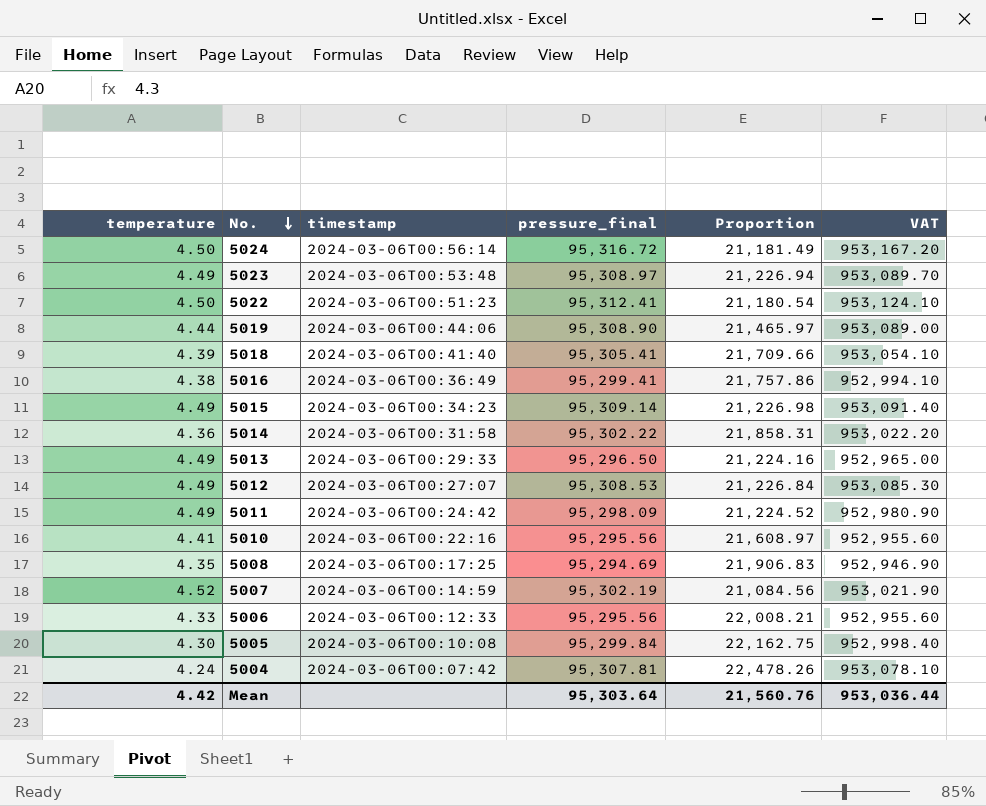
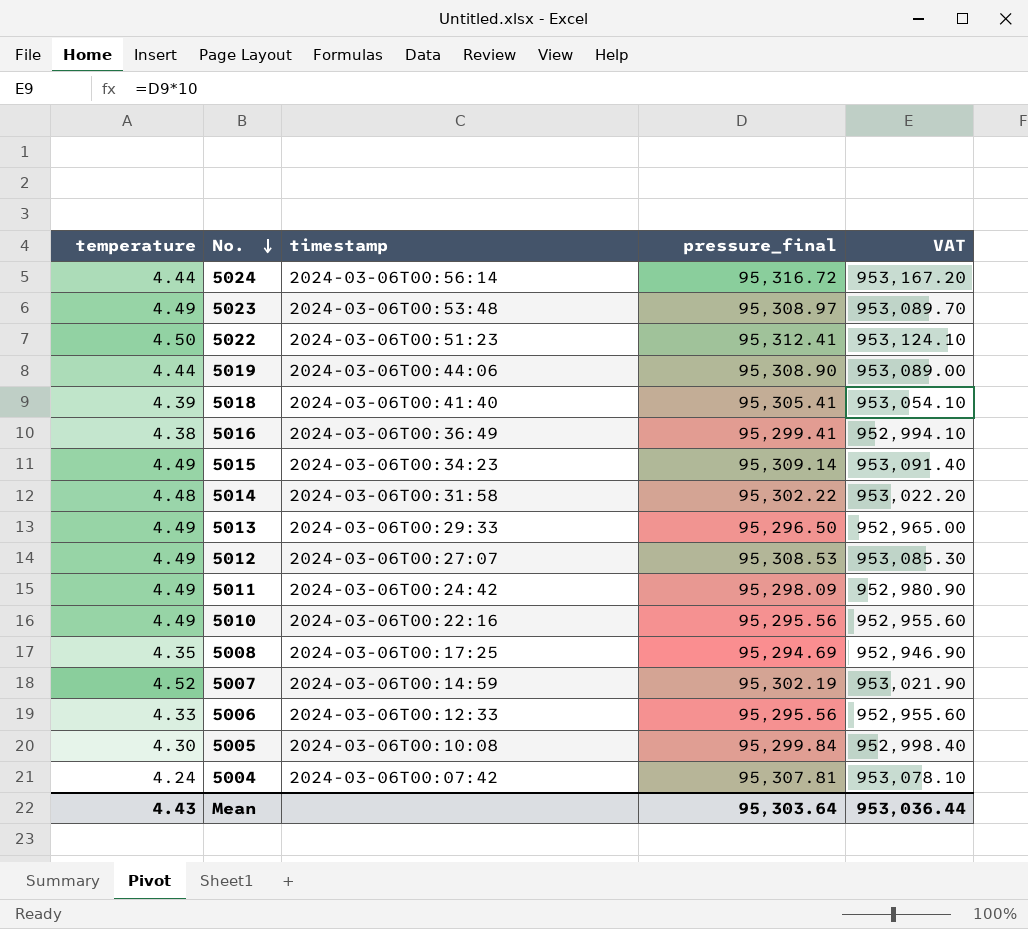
column Proportion | formula: [pressure_final] / [temperature] -> none
5024 | temperature: 4.50 -> 4.44
5014 | temperature: 4.36 -> 4.48
5010 | temperature: 4.41 -> 4.49
Mean | temperature: 4.42 -> 4.43

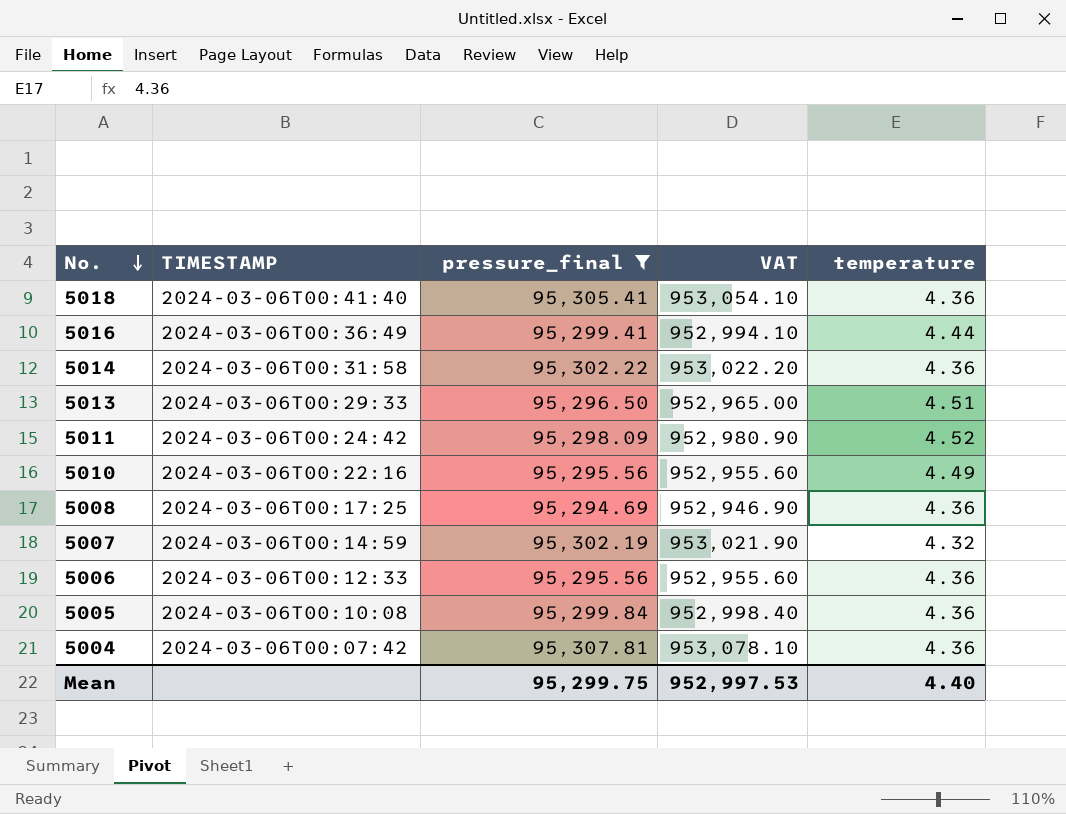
filter: none -> pressure_final <= 95,307.81
column name: timestamp -> TIMESTAMP
column temperature | position: 1 -> 5
5018 | temperature: 4.39 -> 4.36
5016 | temperature: 4.38 -> 4.44
5014 | temperature: 4.48 -> 4.36
5013 | temperature: 4.49 -> 4.51
5011 | temperature: 4.49 -> 4.52
5008 | temperature: 4.35 -> 4.36
5007 | temperature: 4.52 -> 4.32
5006 | temperature: 4.33 -> 4.36
5005 | temperature: 4.30 -> 4.36
5004 | temperature: 4.24 -> 4.36
Mean | pressure_final: 95,303.64 -> 95,299.75
Mean | VAT: 953,036.44 -> 952,997.53
Mean | temperature: 4.43 -> 4.40

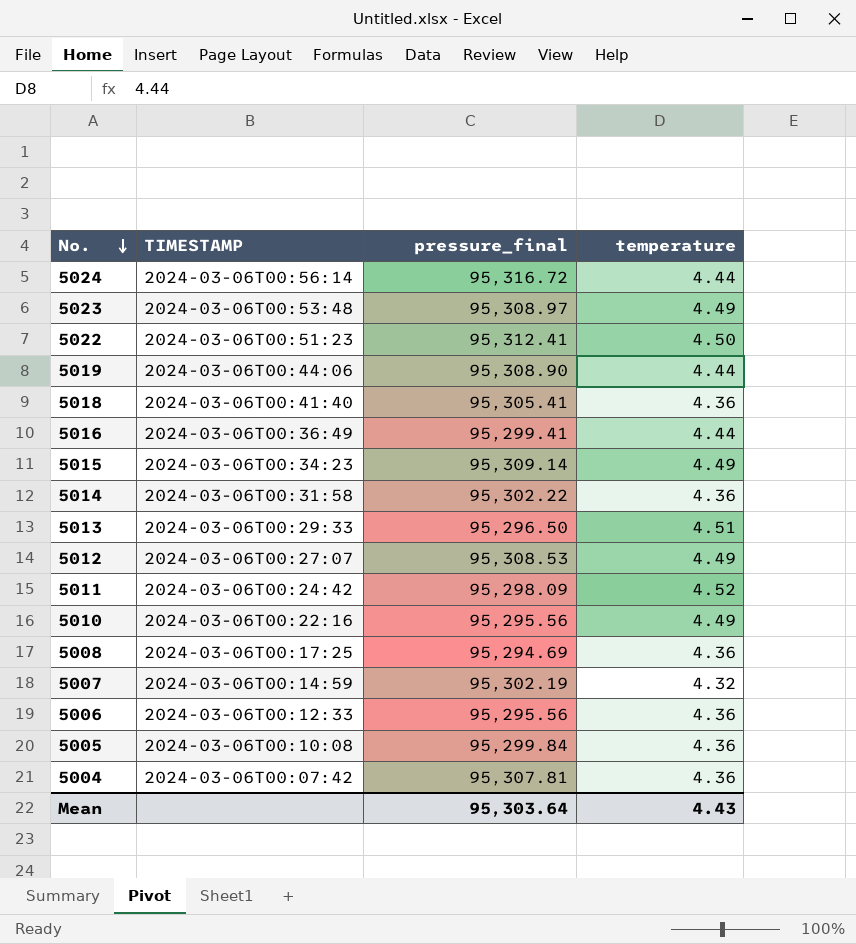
filter: pressure_final <= 95,307.81 -> none
column VAT | formula: [pressure_final] * 10 -> none
Mean | pressure_final: 95,299.75 -> 95,303.64
Mean | temperature: 4.40 -> 4.43

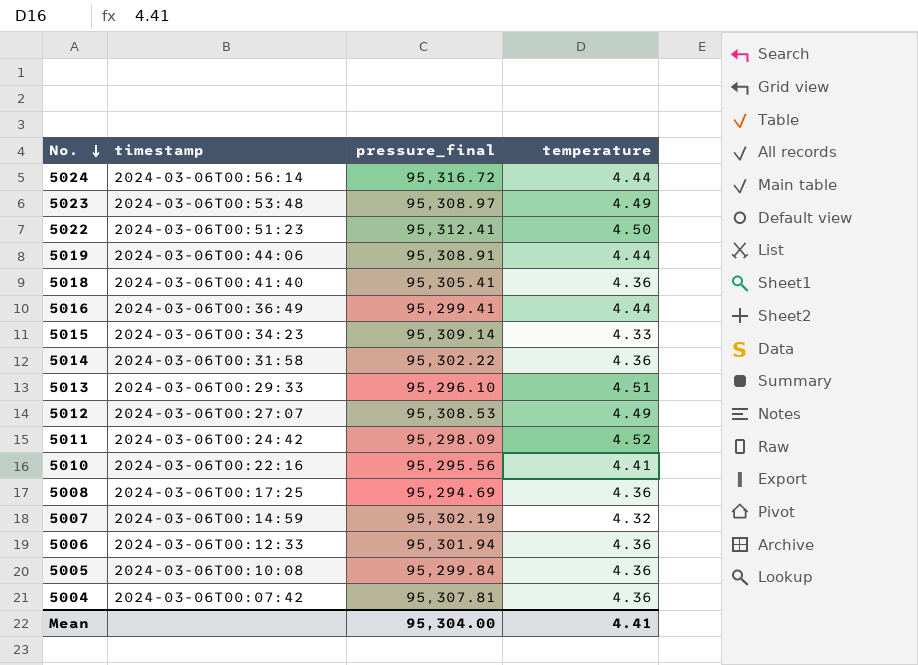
column name: TIMESTAMP -> timestamp
5019 | pressure_final: 95,308.90 -> 95,308.91
5015 | temperature: 4.49 -> 4.33
5013 | pressure_final: 95,296.50 -> 95,296.10
5010 | temperature: 4.49 -> 4.41
5006 | pressure_final: 95,295.56 -> 95,301.94
Mean | pressure_final: 95,303.64 -> 95,304.00
Mean | temperature: 4.43 -> 4.41

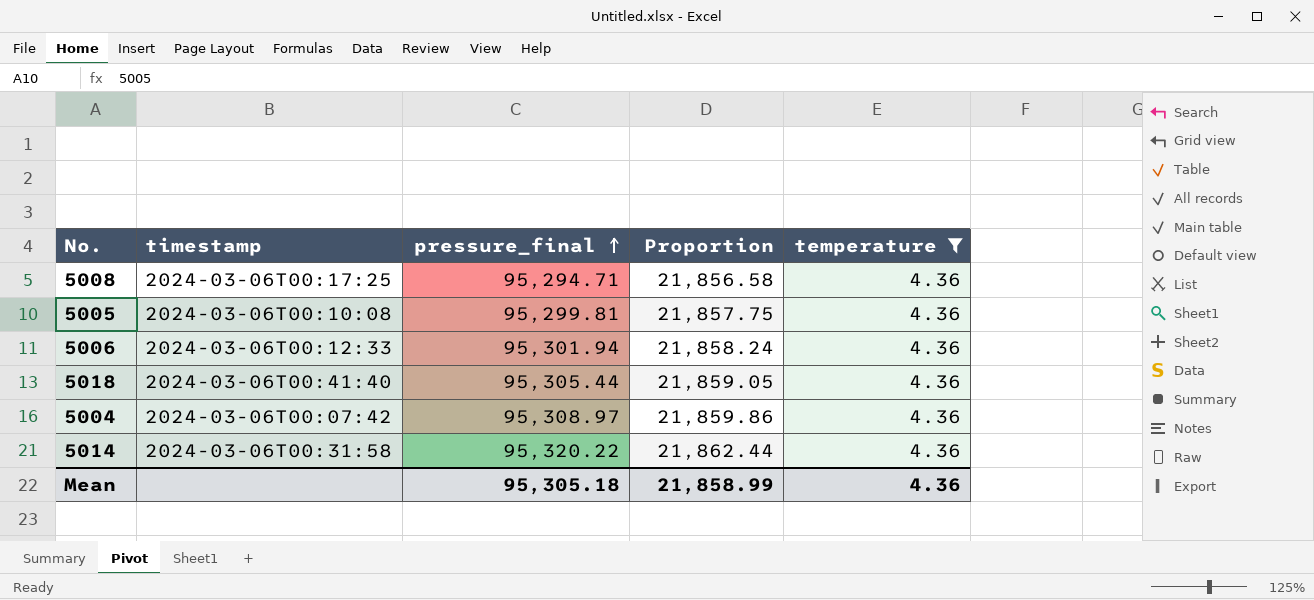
filter: none -> temperature = 4.36
row order: No. descending -> pressure_final ascending
column Proportion | formula: none -> [pressure_final] / [temperature]
5008 | pressure_final: 95,294.69 -> 95,294.71
5005 | pressure_final: 95,299.84 -> 95,299.81
5018 | pressure_final: 95,305.41 -> 95,305.44
5004 | pressure_final: 95,307.81 -> 95,308.97
5014 | pressure_final: 95,302.22 -> 95,320.22
Mean | pressure_final: 95,304.00 -> 95,305.18
Mean | temperature: 4.41 -> 4.36

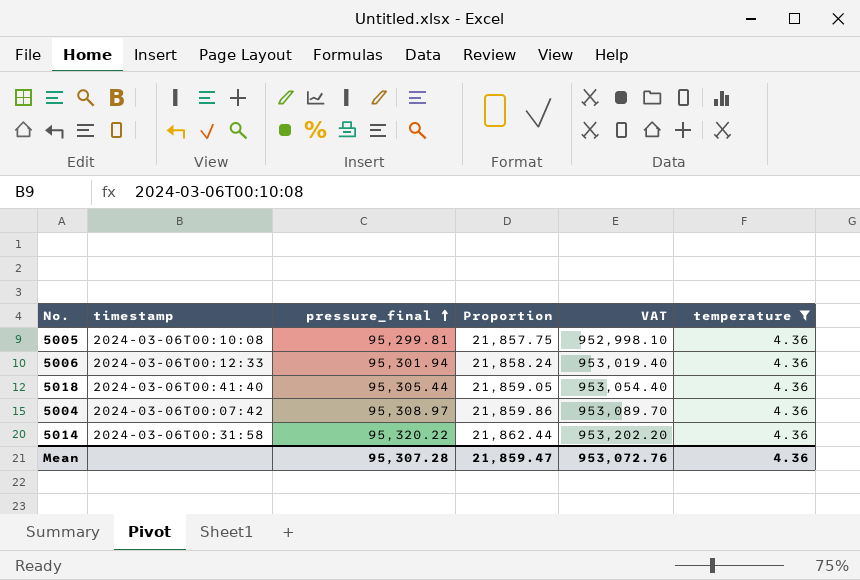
column VAT | formula: none -> [pressure_final] * 10
row 5008: 2024-03-06T00:17:25 | 95,294.71 | 21,856.58 | 4.36 -> none
Mean | pressure_final: 95,305.18 -> 95,307.28
Mean | Proportion: 21,858.99 -> 21,859.47

